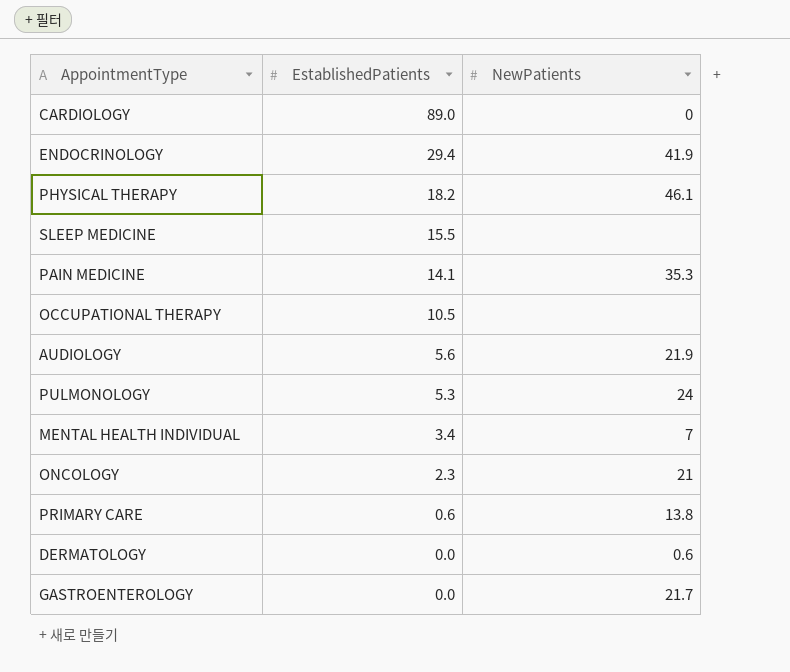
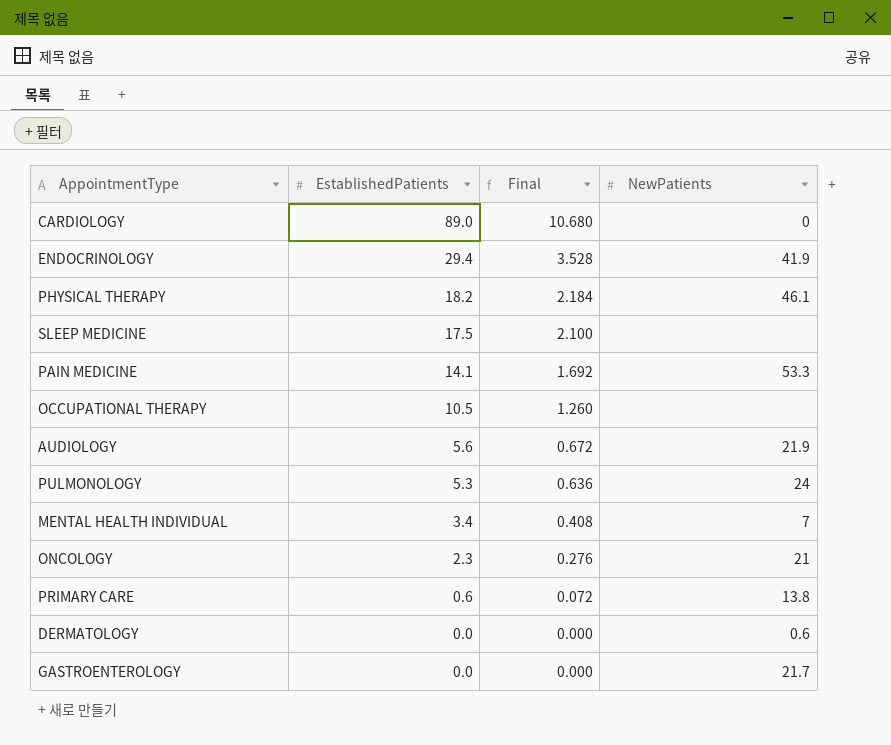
column Final | formula: none -> [EstablishedPatients] * 0.12
SLEEP MEDICINE | EstablishedPatients: 15.5 -> 17.5
PAIN MEDICINE | NewPatients: 35.3 -> 53.3

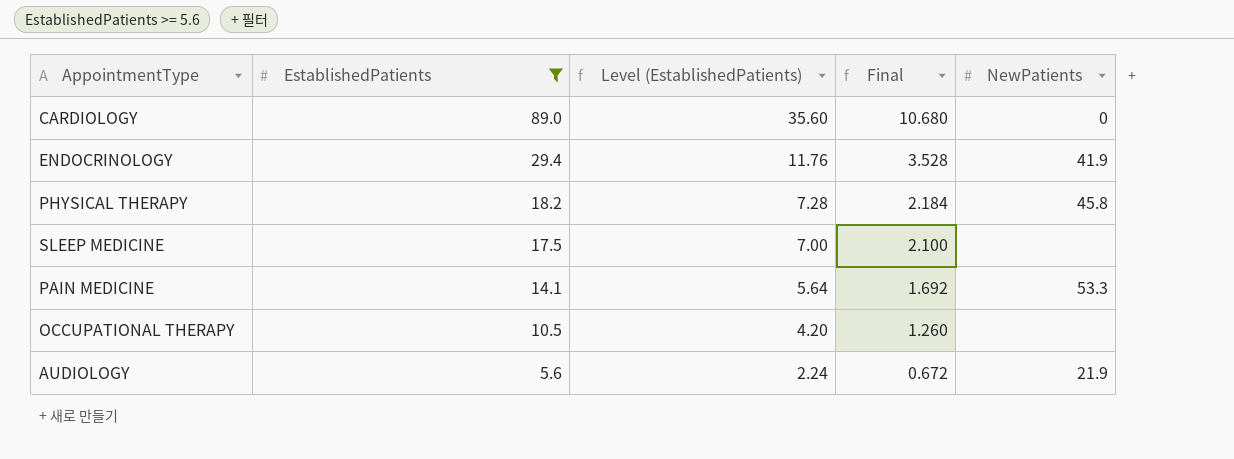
filter: none -> EstablishedPatients >= 5.6
column Level (EstablishedPatients) | formula: none -> [EstablishedPatients] * 0.4
PHYSICAL THERAPY | NewPatients: 46.1 -> 45.8

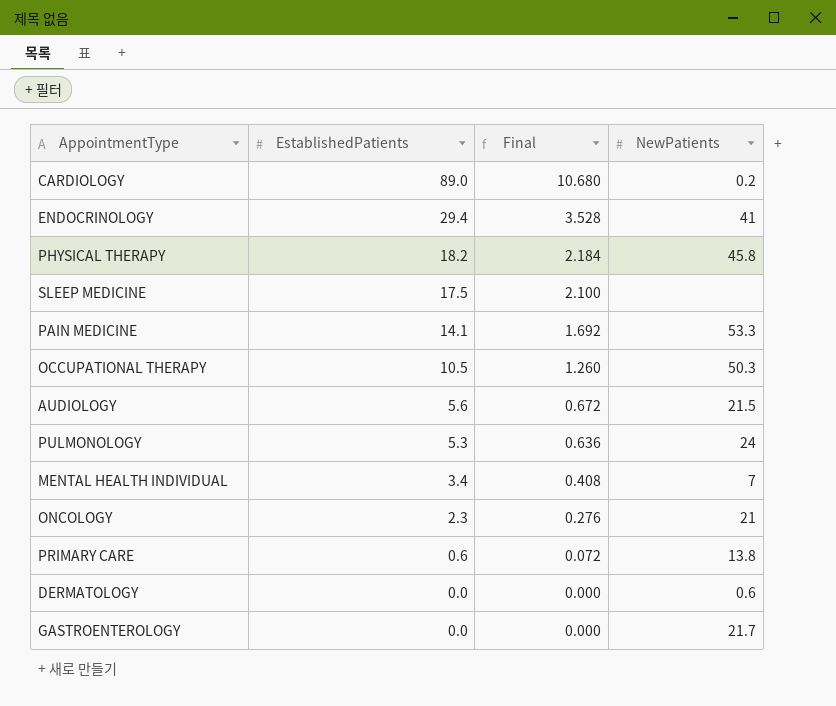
filter: EstablishedPatients >= 5.6 -> none
column Level (EstablishedPatients) | formula: [EstablishedPatients] * 0.4 -> none
CARDIOLOGY | NewPatients: 0 -> 0.2
ENDOCRINOLOGY | NewPatients: 41.9 -> 41
OCCUPATIONAL THERAPY | NewPatients: none -> 50.3
AUDIOLOGY | NewPatients: 21.9 -> 21.5

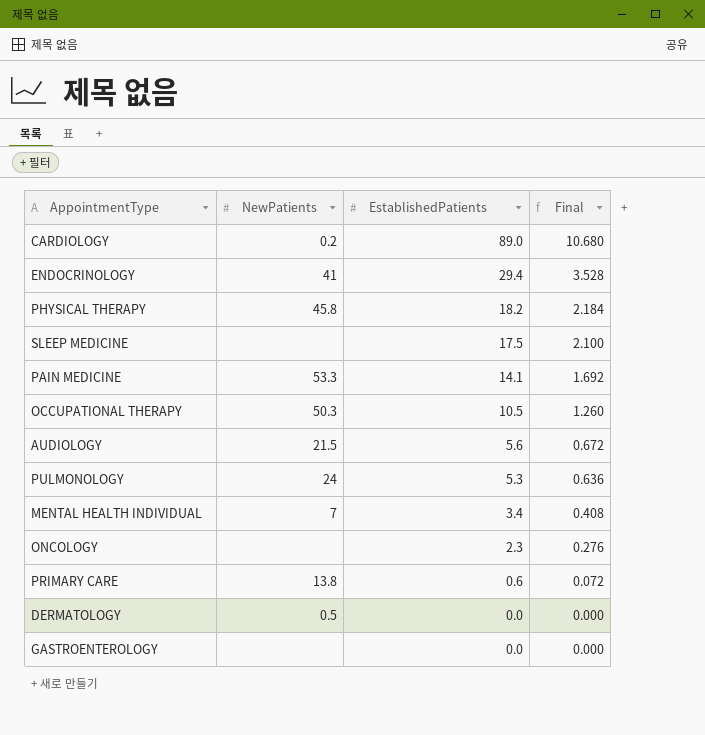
column NewPatients | position: 4 -> 2
ONCOLOGY | NewPatients: 21 -> none
DERMATOLOGY | NewPatients: 0.6 -> 0.5
GASTROENTEROLOGY | NewPatients: 21.7 -> none

